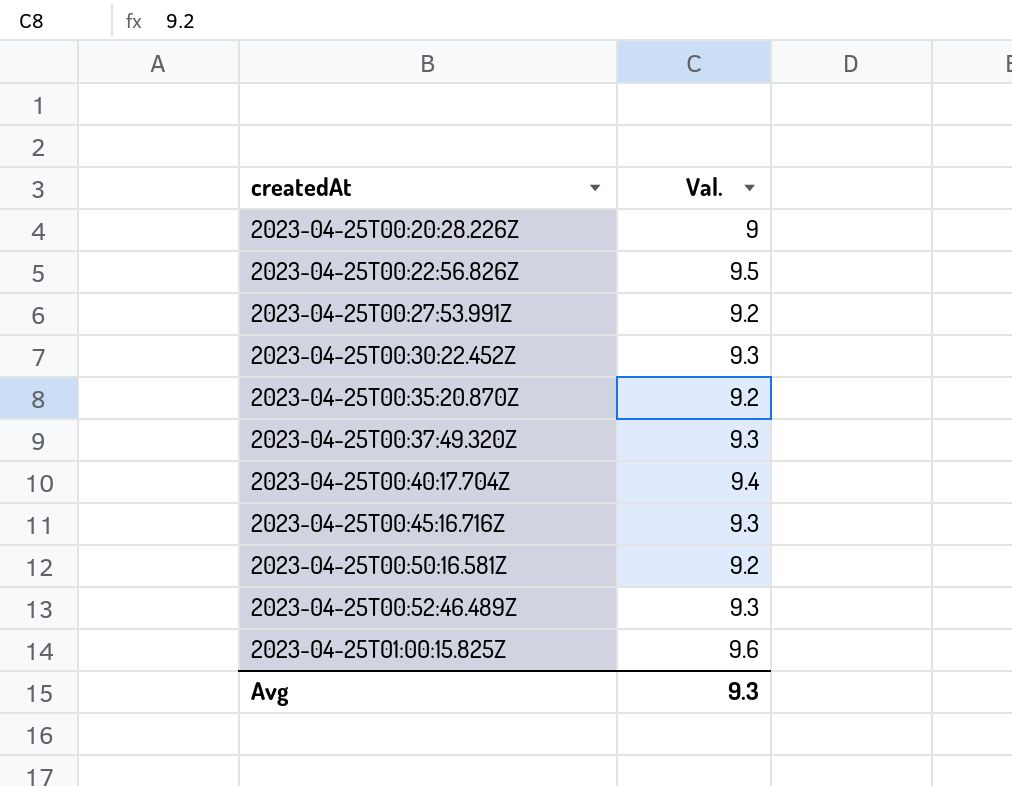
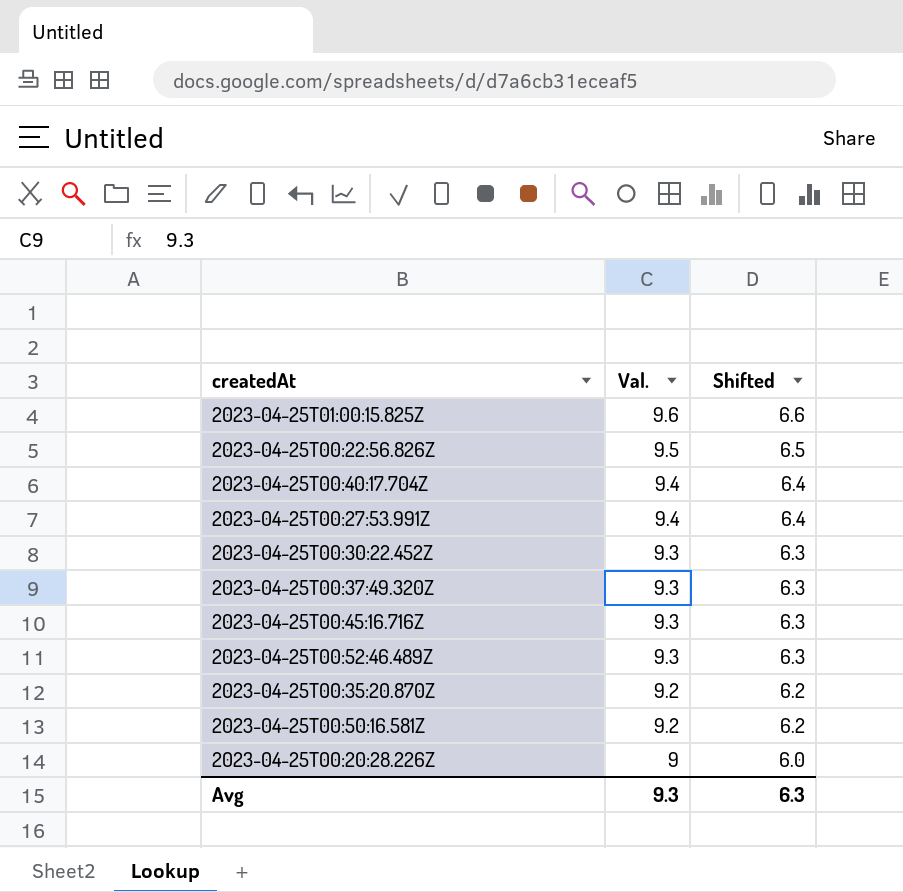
row order: createdAt ascending -> Val. descending
column Shifted | formula: none -> [Val.] - 3
2023-04-25T00:27:53.991Z | Val.: 9.2 -> 9.4

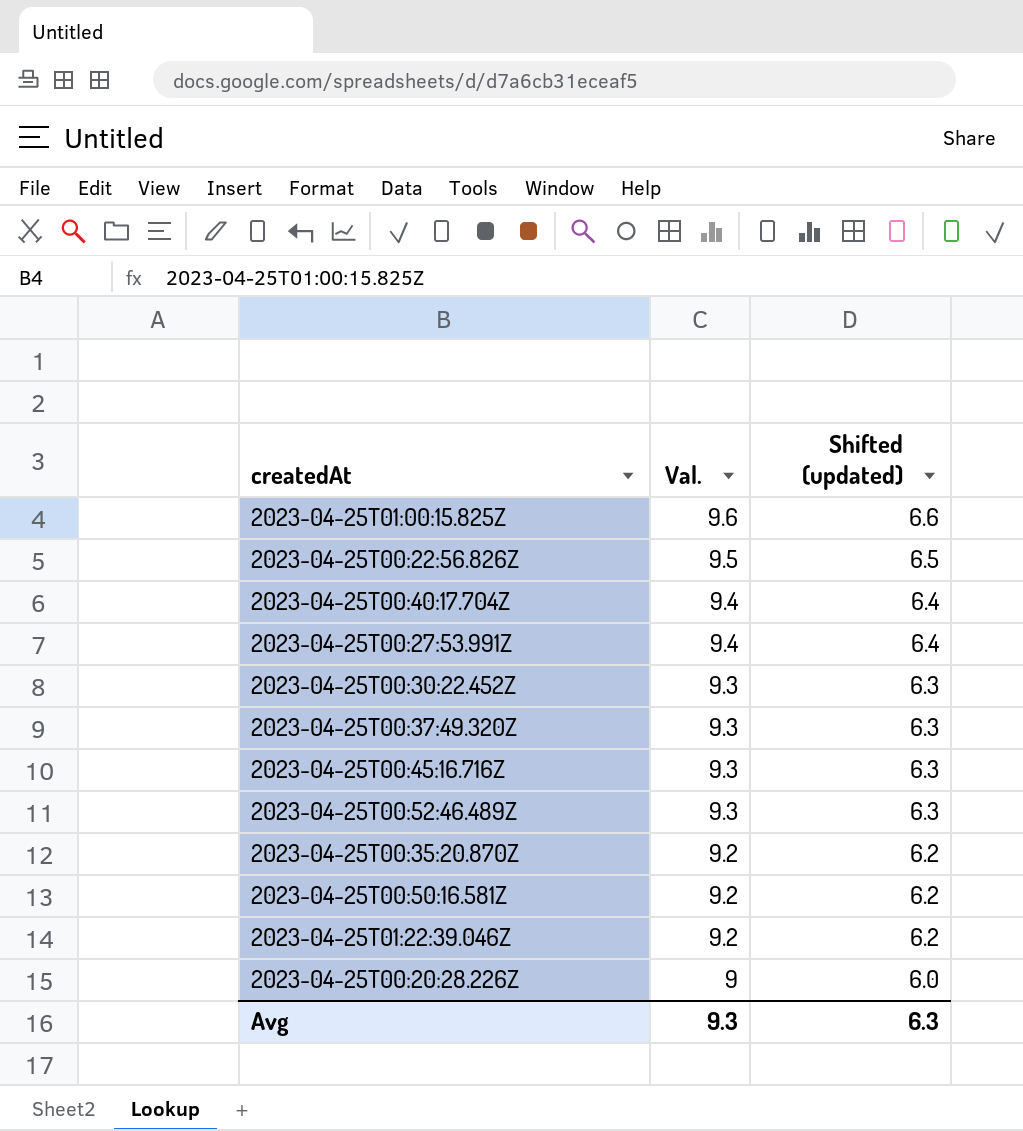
column name: Shifted -> Shifted (updated)
row 2023-04-25T01:22:39.046Z: none -> 9.2 | 6.2

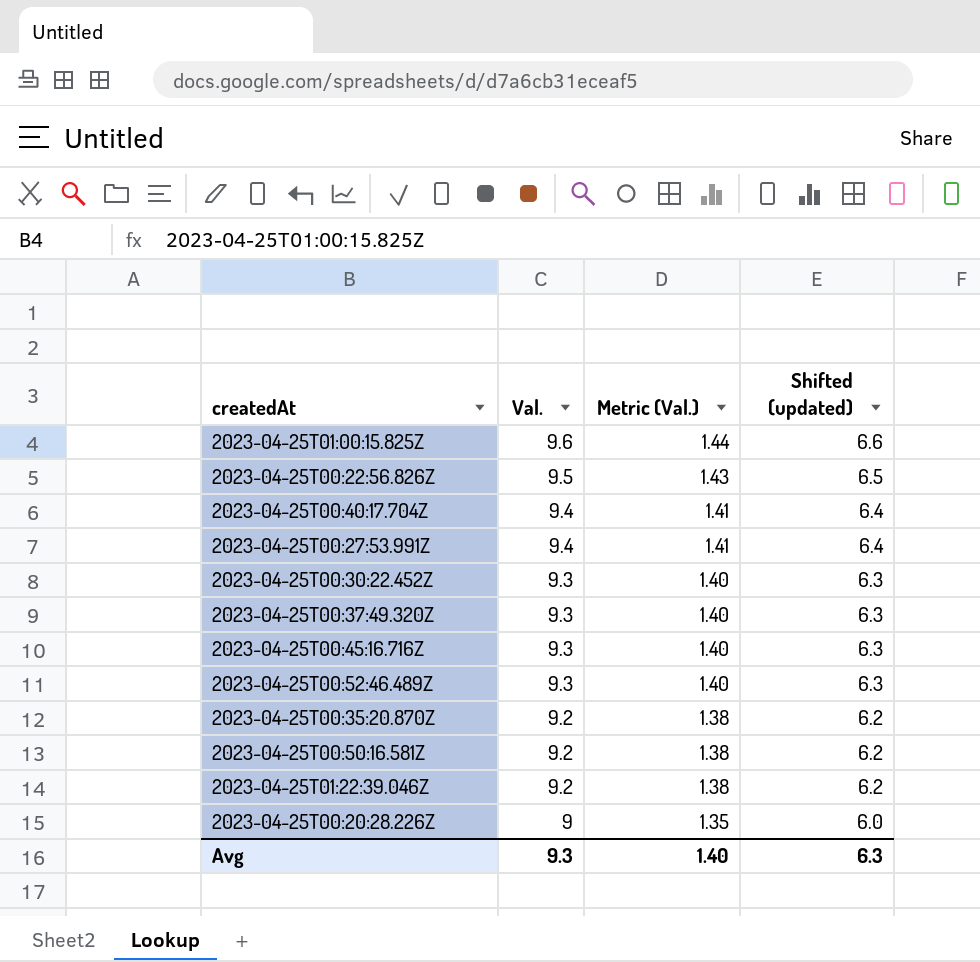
column Metric (Val.) | formula: none -> [Val.] * 0.15

